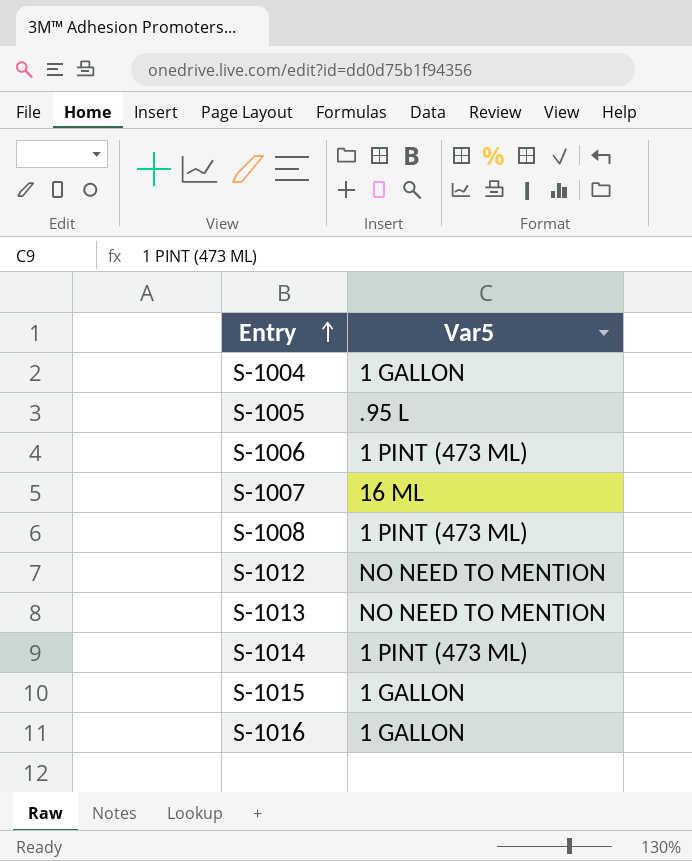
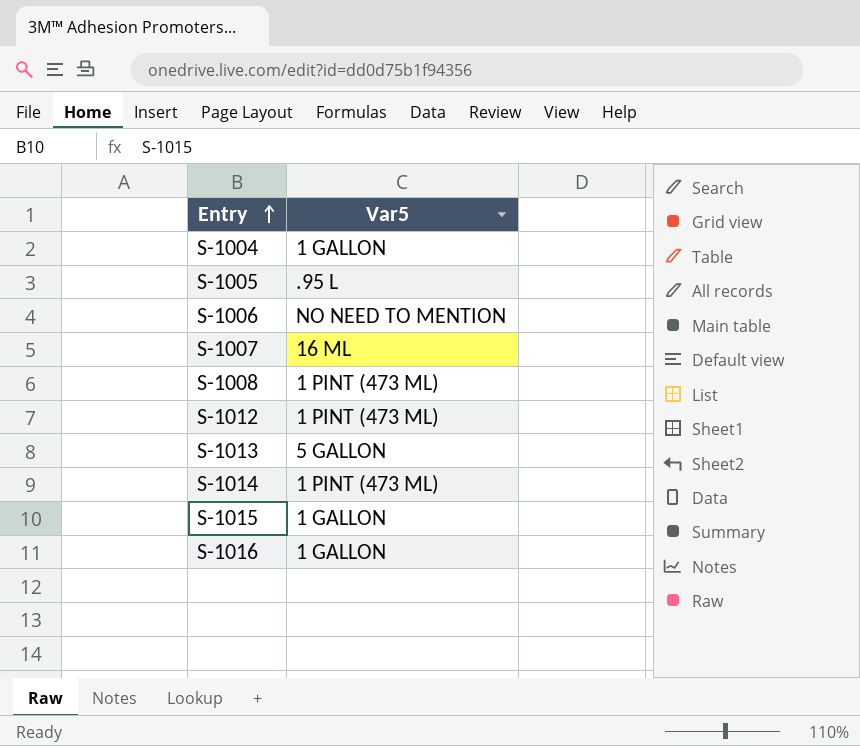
S-1006 | Var5: 1 PINT (473 ML) -> NO NEED TO MENTION
S-1012 | Var5: NO NEED TO MENTION -> 1 PINT (473 ML)
S-1013 | Var5: NO NEED TO MENTION -> 5 GALLON

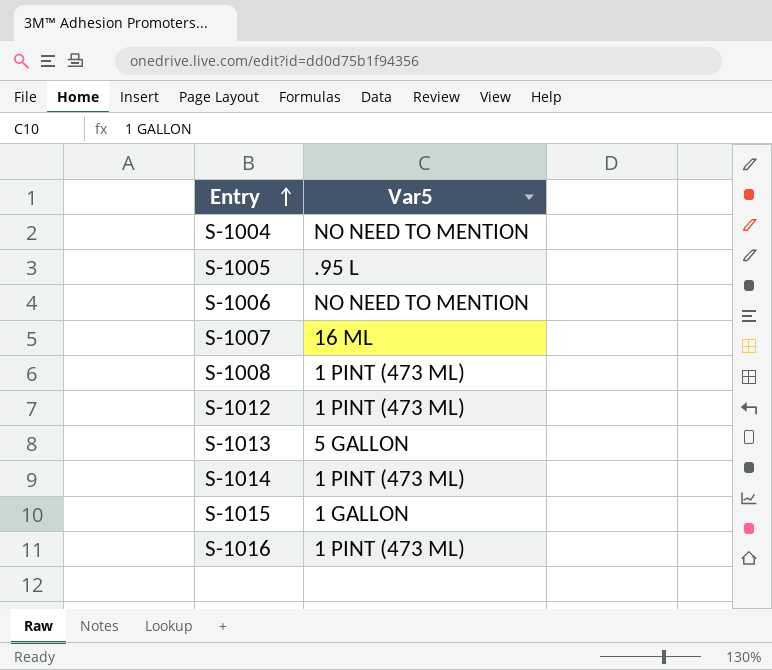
S-1004 | Var5: 1 GALLON -> NO NEED TO MENTION
S-1016 | Var5: 1 GALLON -> 1 PINT (473 ML)

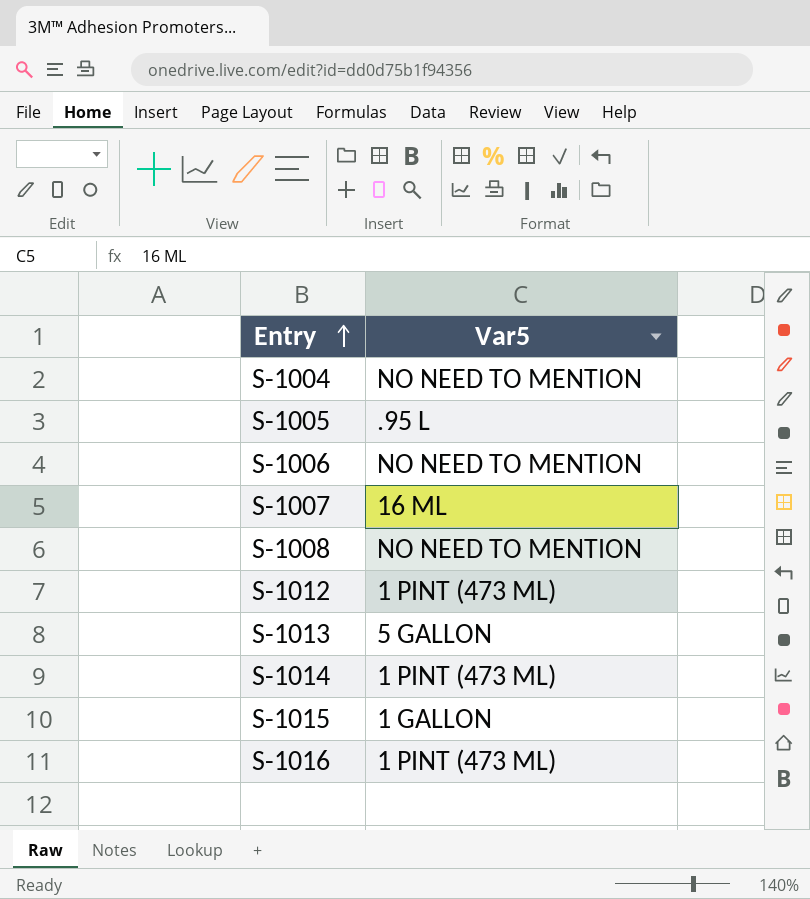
S-1008 | Var5: 1 PINT (473 ML) -> NO NEED TO MENTION

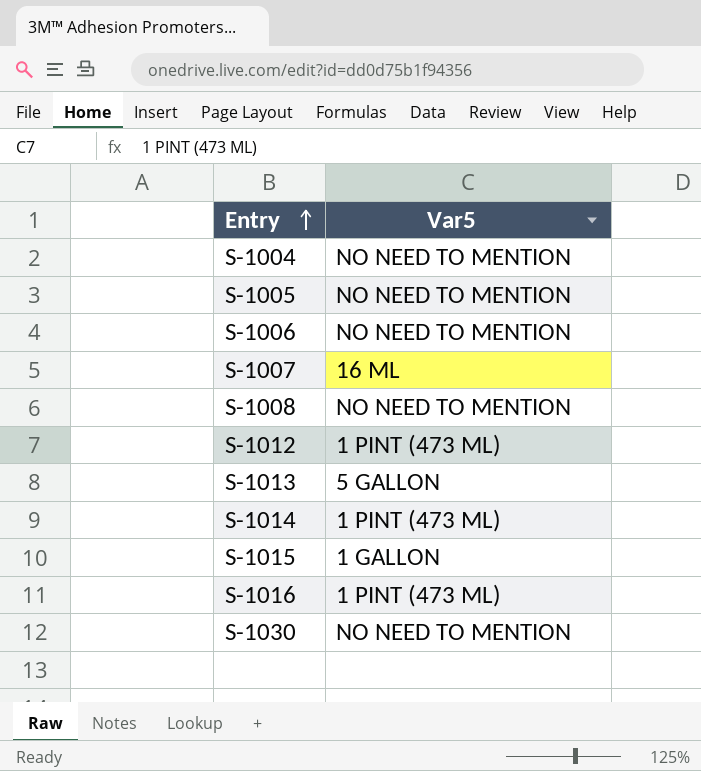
S-1005 | Var5: .95 L -> NO NEED TO MENTION
row S-1030: none -> NO NEED TO MENTION

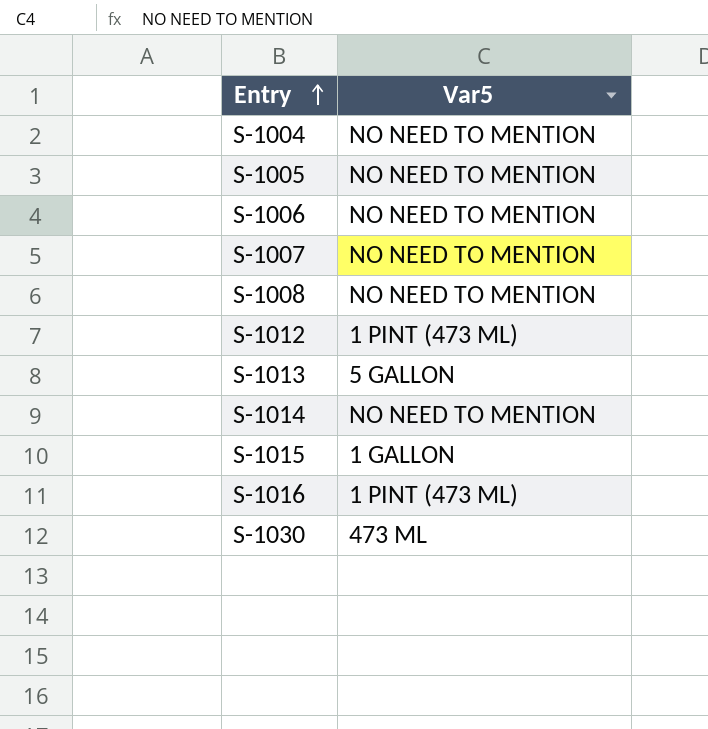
S-1007 | Var5: 16 ML -> NO NEED TO MENTION
S-1014 | Var5: 1 PINT (473 ML) -> NO NEED TO MENTION
S-1030 | Var5: NO NEED TO MENTION -> 473 ML

